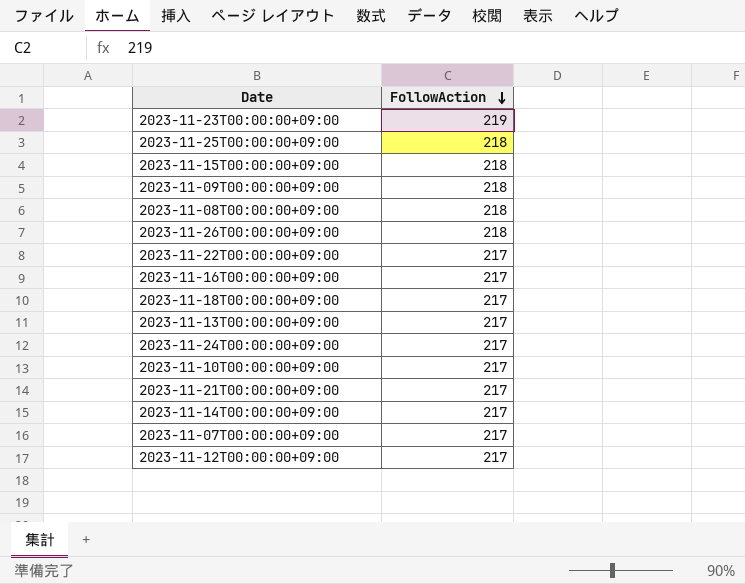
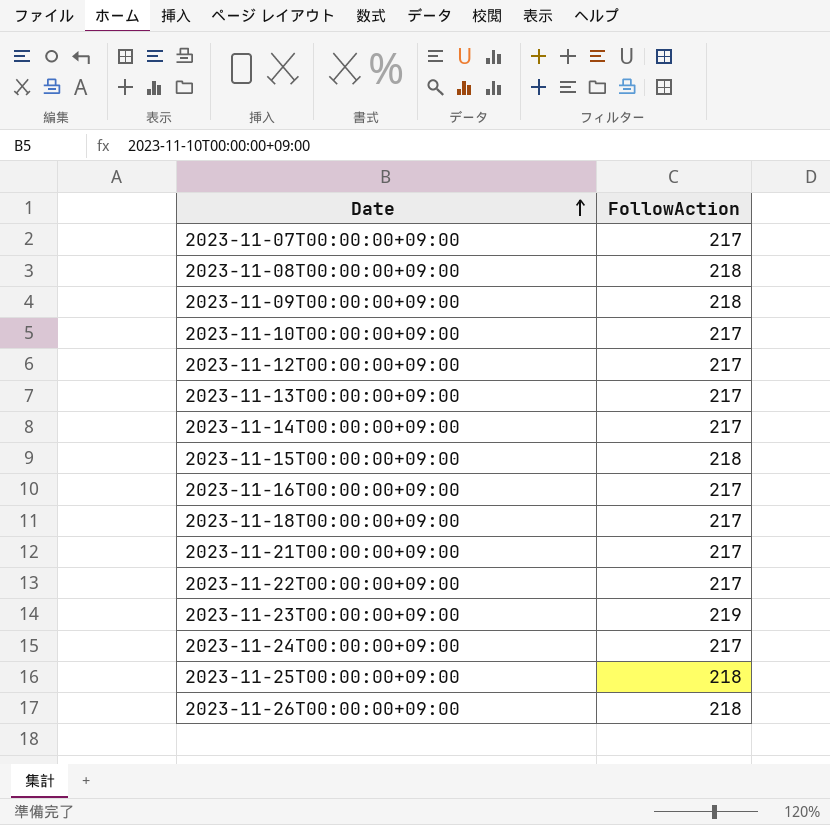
row order: FollowAction descending -> Date ascending

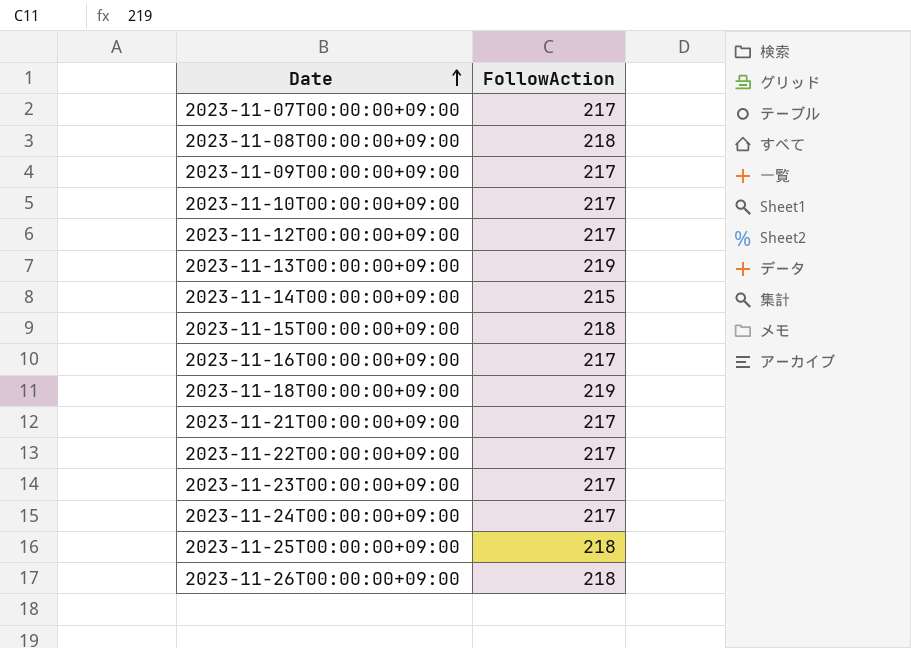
2023-11-09T00:00:00+09:00 | FollowAction: 218 -> 217
2023-11-13T00:00:00+09:00 | FollowAction: 217 -> 219
2023-11-14T00:00:00+09:00 | FollowAction: 217 -> 215
2023-11-18T00:00:00+09:00 | FollowAction: 217 -> 219
2023-11-23T00:00:00+09:00 | FollowAction: 219 -> 217

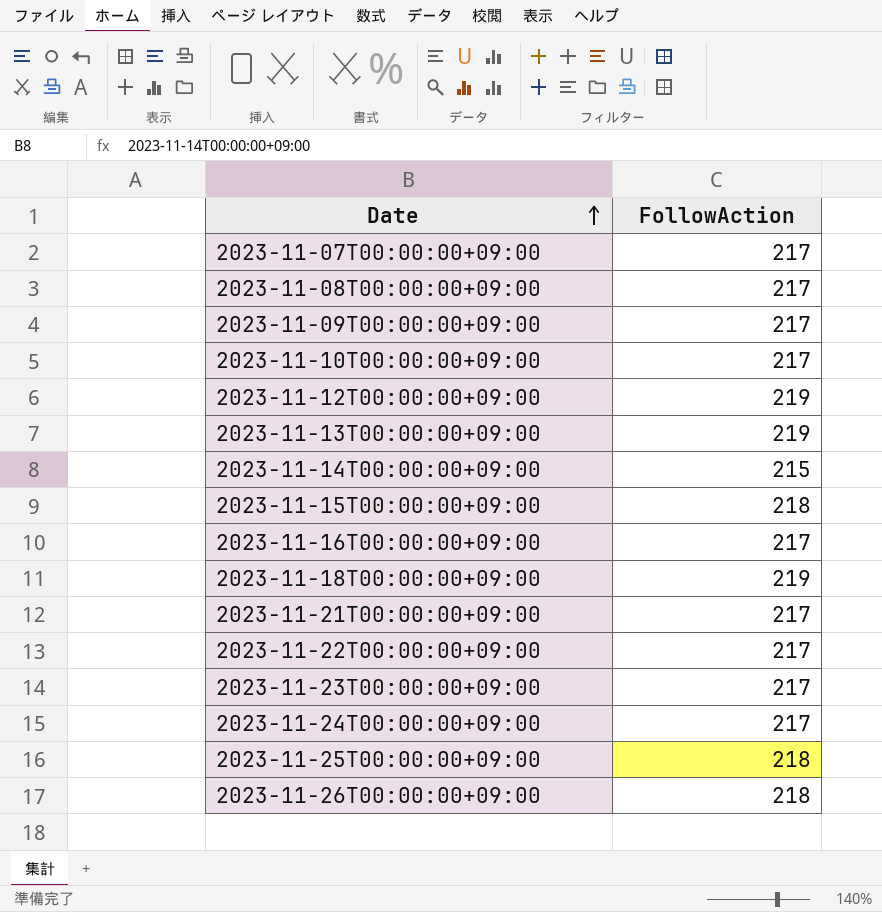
2023-11-08T00:00:00+09:00 | FollowAction: 218 -> 217
2023-11-12T00:00:00+09:00 | FollowAction: 217 -> 219

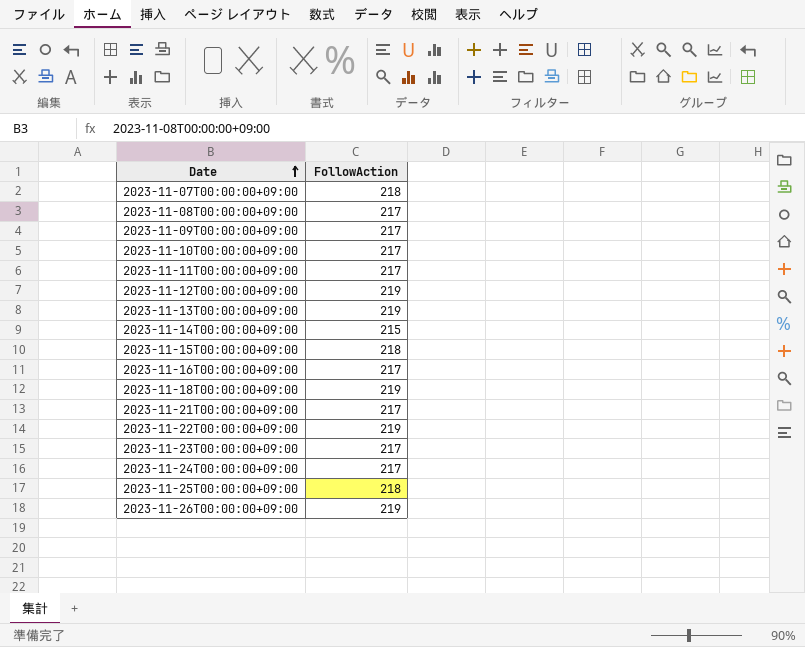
2023-11-07T00:00:00+09:00 | FollowAction: 217 -> 218
row 2023-11-11T00:00:00+09:00: none -> 217
2023-11-22T00:00:00+09:00 | FollowAction: 217 -> 219
2023-11-26T00:00:00+09:00 | FollowAction: 218 -> 219

